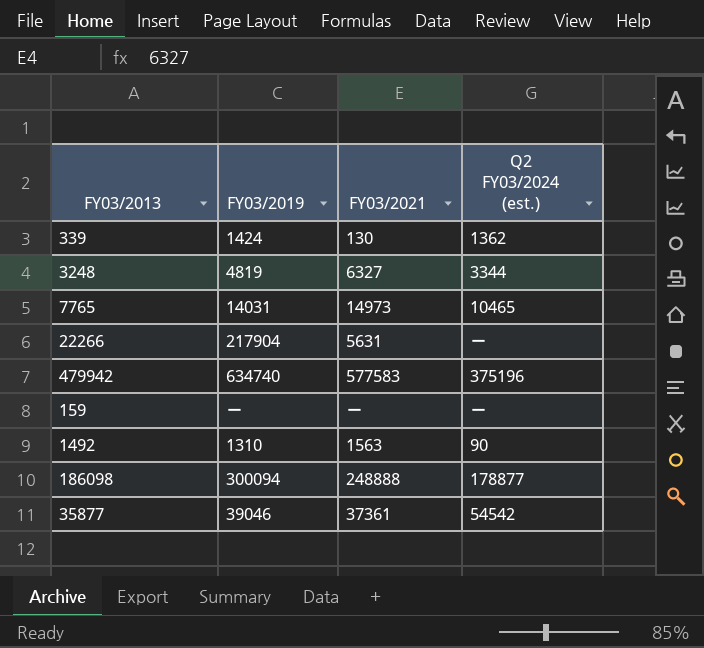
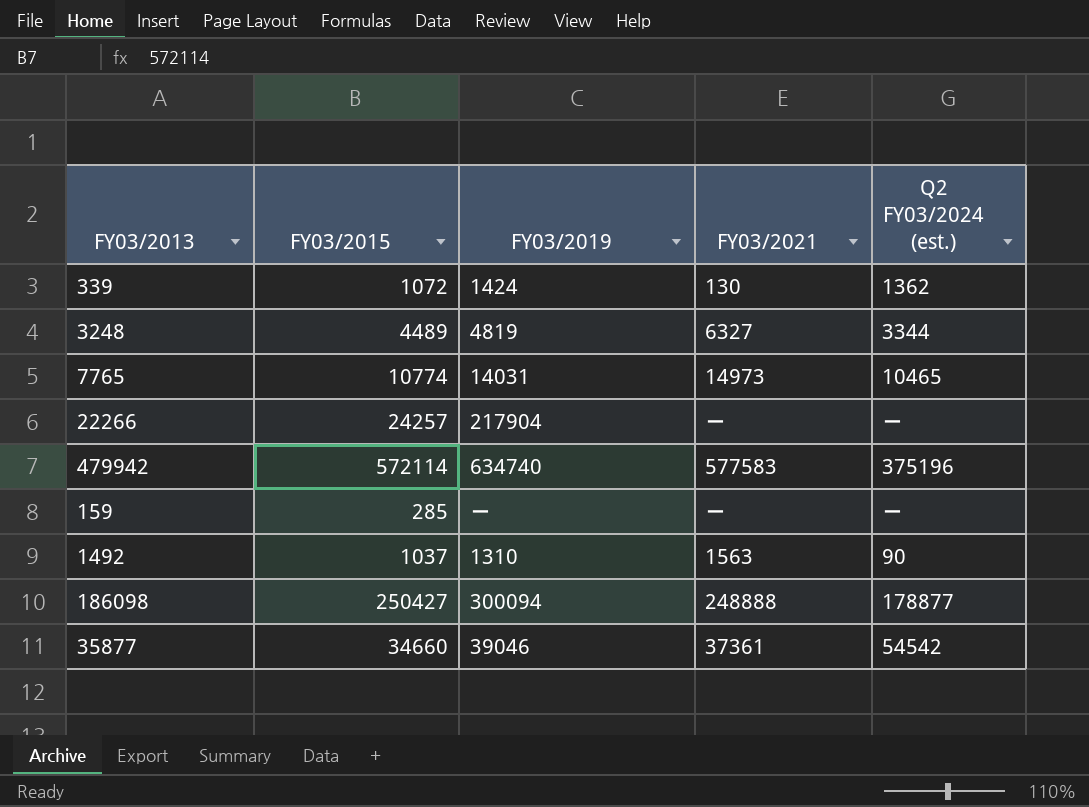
column FY03/2015 | position: none -> 2
22266 | FY03/2021: 5631 -> ー

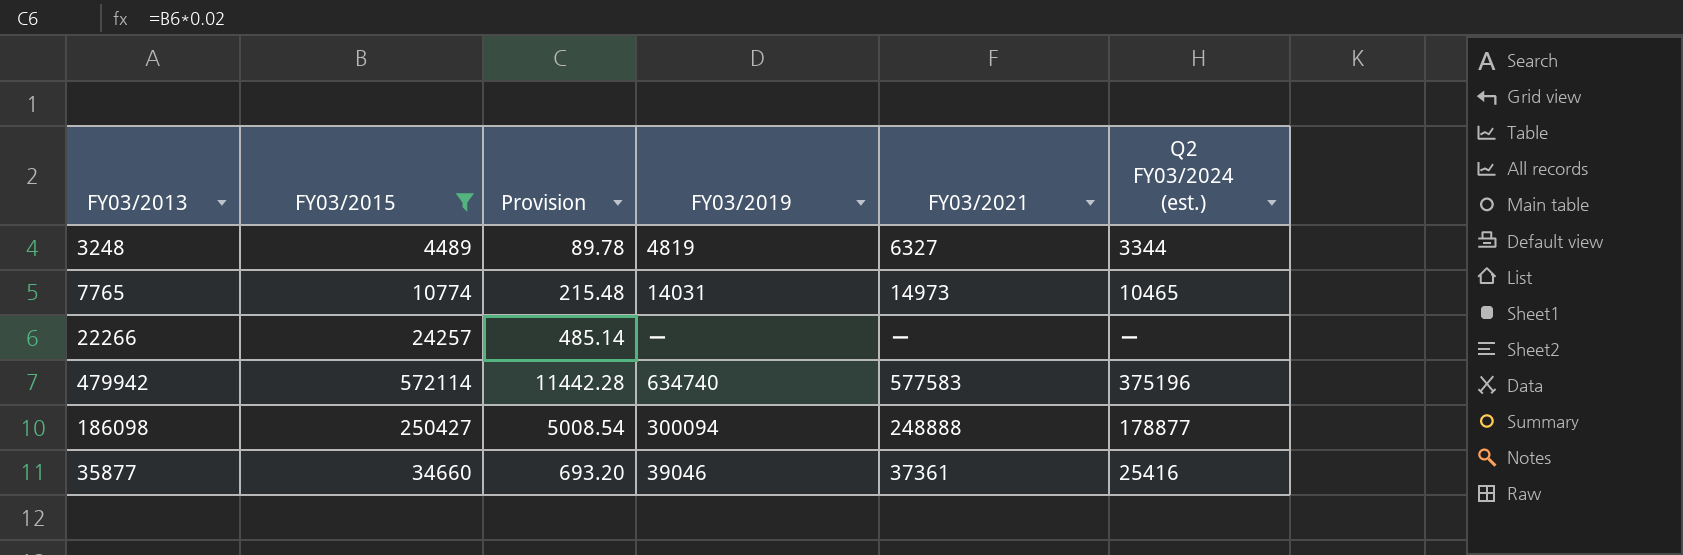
filter: none -> FY03/2015 >= 4489
column Provision | formula: none -> [FY03/2015] * 0.02
22266 | FY03/2019: 217904 -> ー
35877 | Q2 FY03/2024 (est.): 54542 -> 25416

